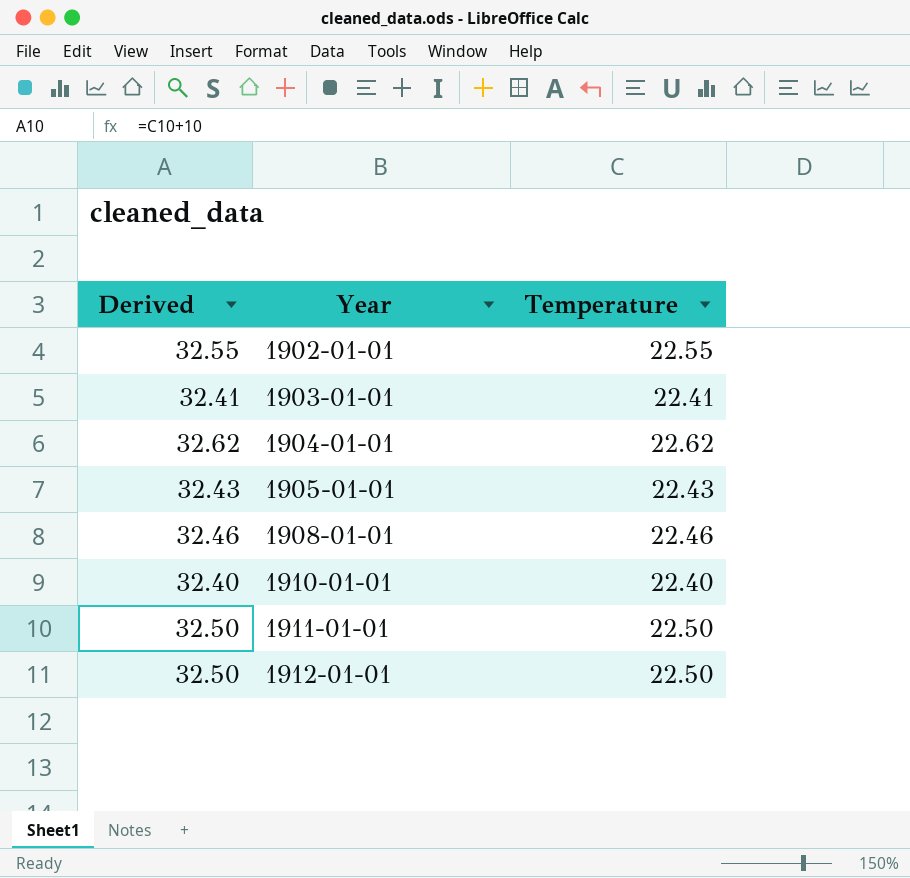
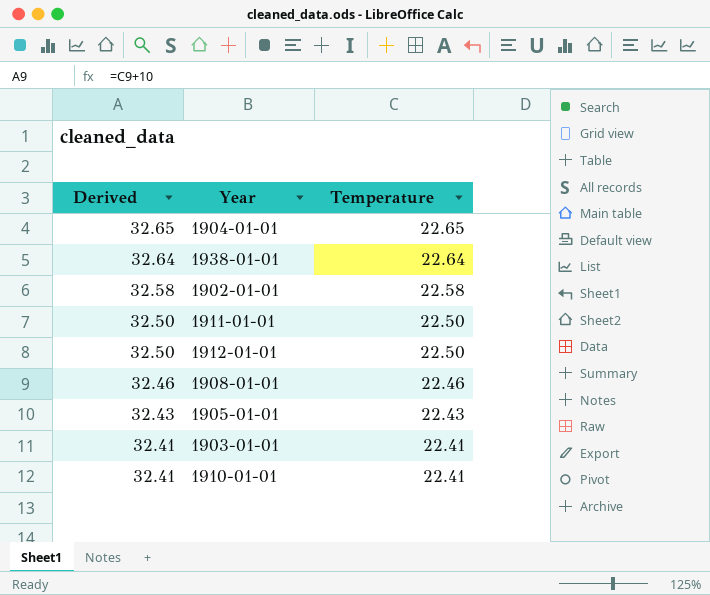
row order: Year ascending -> Derived descending
1904-01-01 | Derived: 32.62 -> 32.65
1904-01-01 | Temperature: 22.62 -> 22.65
row 1938-01-01: none -> 32.64 | 22.64
1902-01-01 | Derived: 32.55 -> 32.58
1902-01-01 | Temperature: 22.55 -> 22.58
1910-01-01 | Derived: 32.40 -> 32.41
1910-01-01 | Temperature: 22.40 -> 22.41

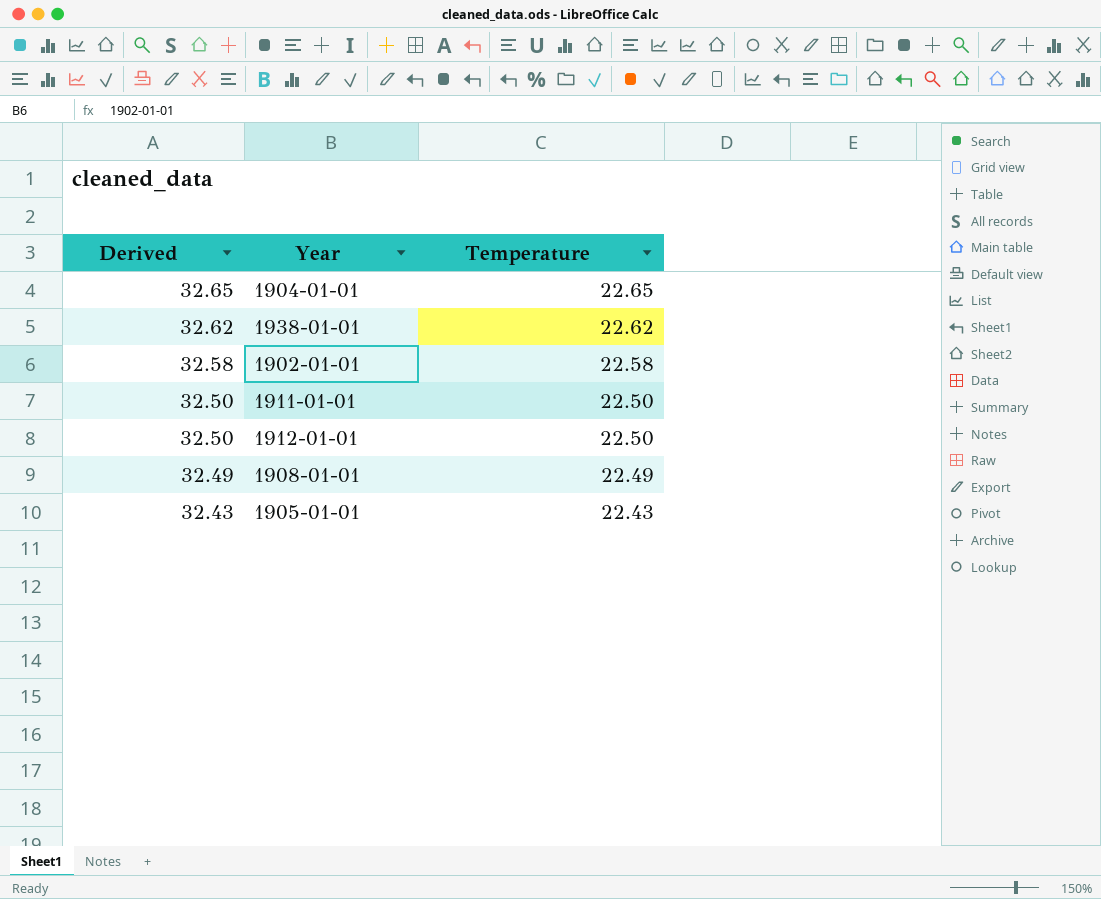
row 1903-01-01: 32.41 | 22.41 -> none
row 1910-01-01: 32.41 | 22.41 -> none
1938-01-01 | Derived: 32.64 -> 32.62
1938-01-01 | Temperature: 22.64 -> 22.62
1908-01-01 | Derived: 32.46 -> 32.49
1908-01-01 | Temperature: 22.46 -> 22.49

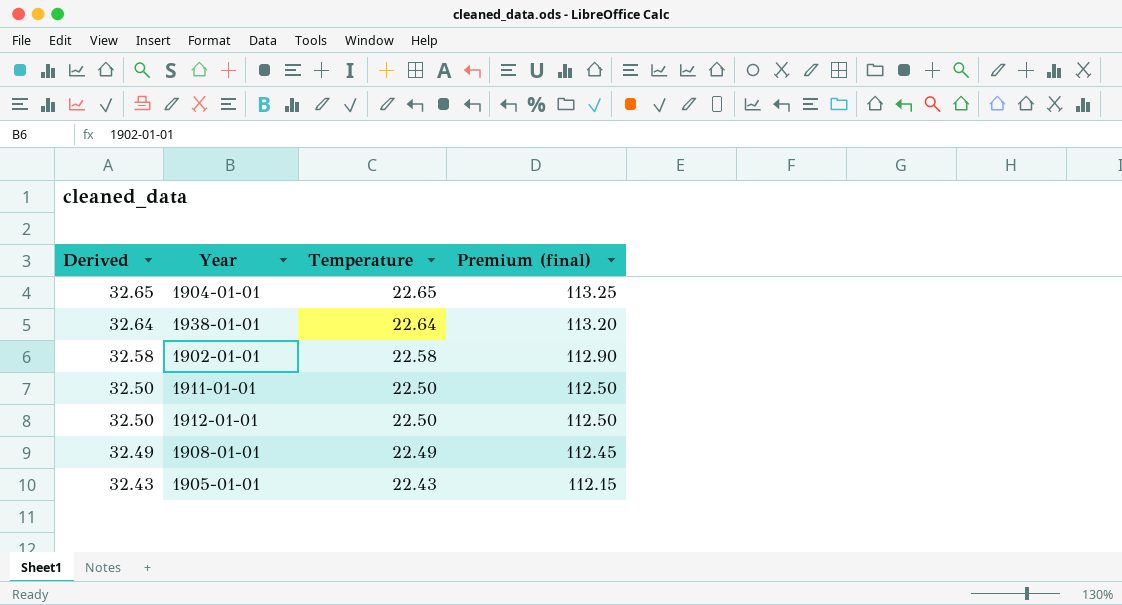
column Premium (final) | formula: none -> [Temperature] * 5
1938-01-01 | Derived: 32.62 -> 32.64
1938-01-01 | Temperature: 22.62 -> 22.64

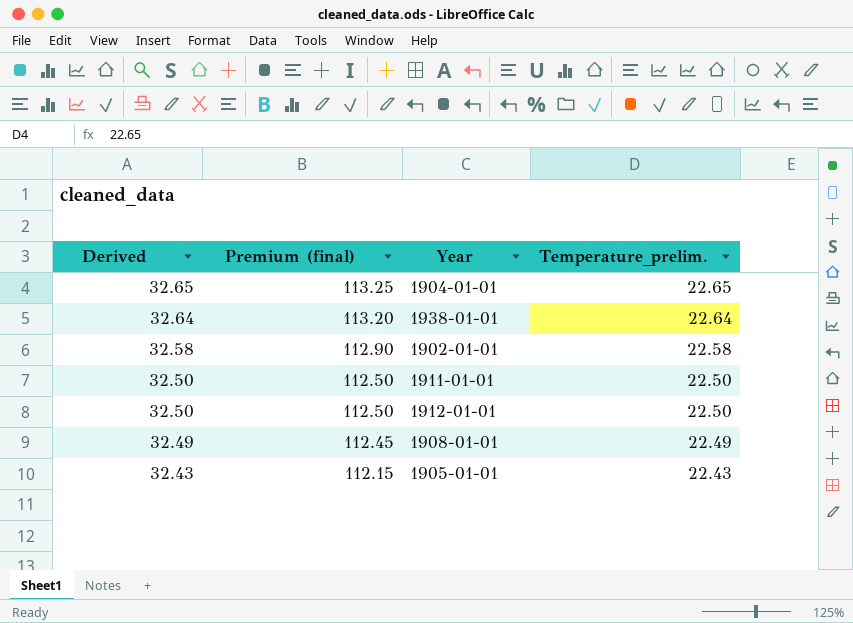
column Premium (final) | position: 4 -> 2
column name: Temperature -> Temperature_prelim.

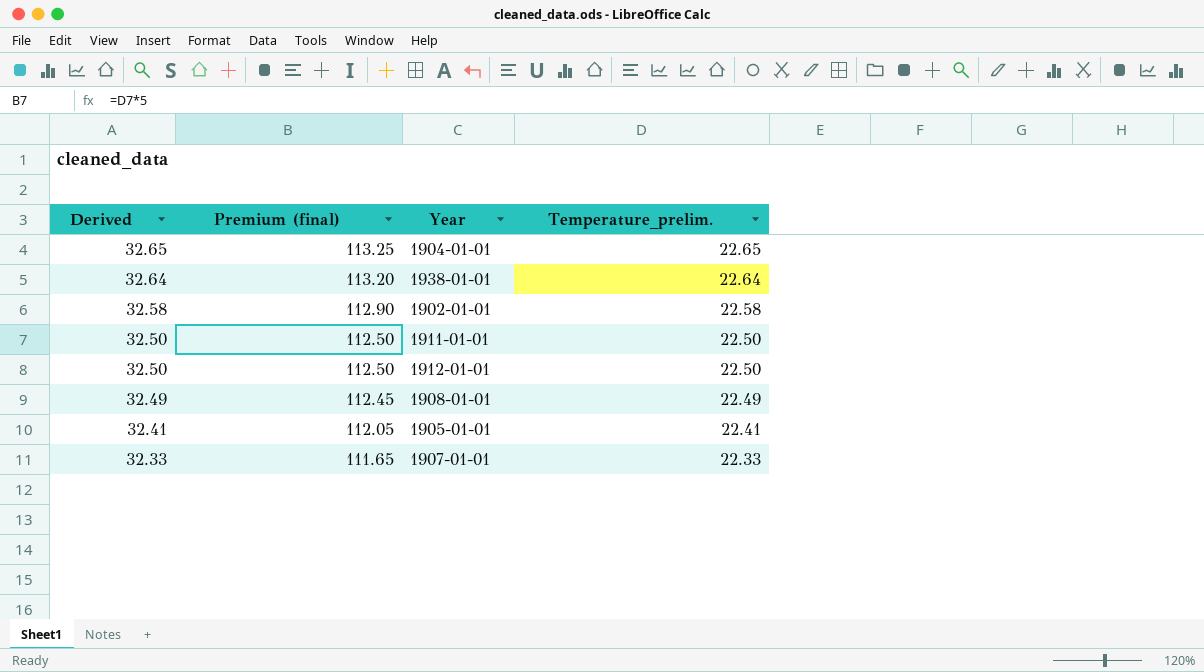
1905-01-01 | Derived: 32.43 -> 32.41
1905-01-01 | Premium (final): 112.15 -> 112.05
1905-01-01 | Temperature_prelim.: 22.43 -> 22.41
row 1907-01-01: none -> 32.33 | 111.65 | 22.33

